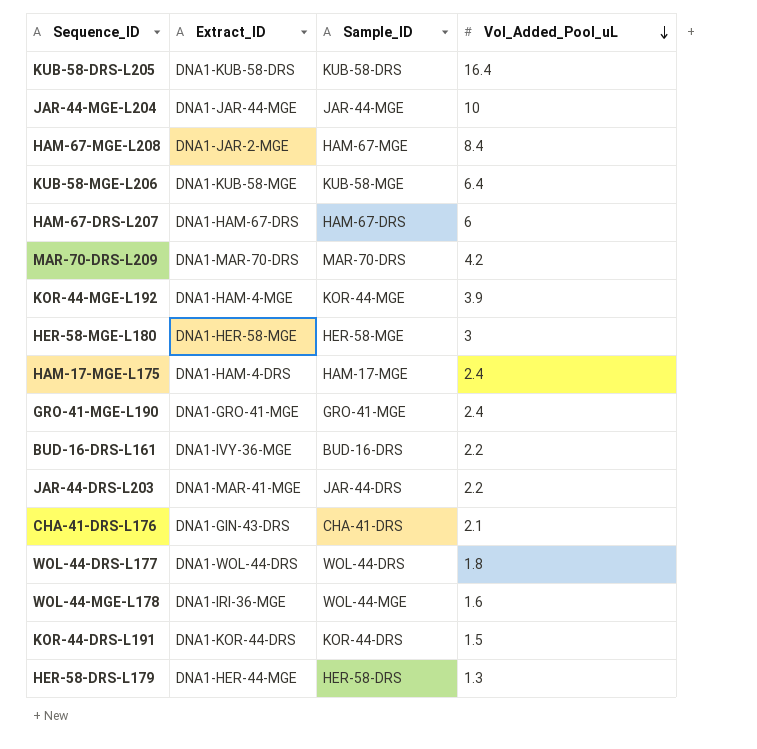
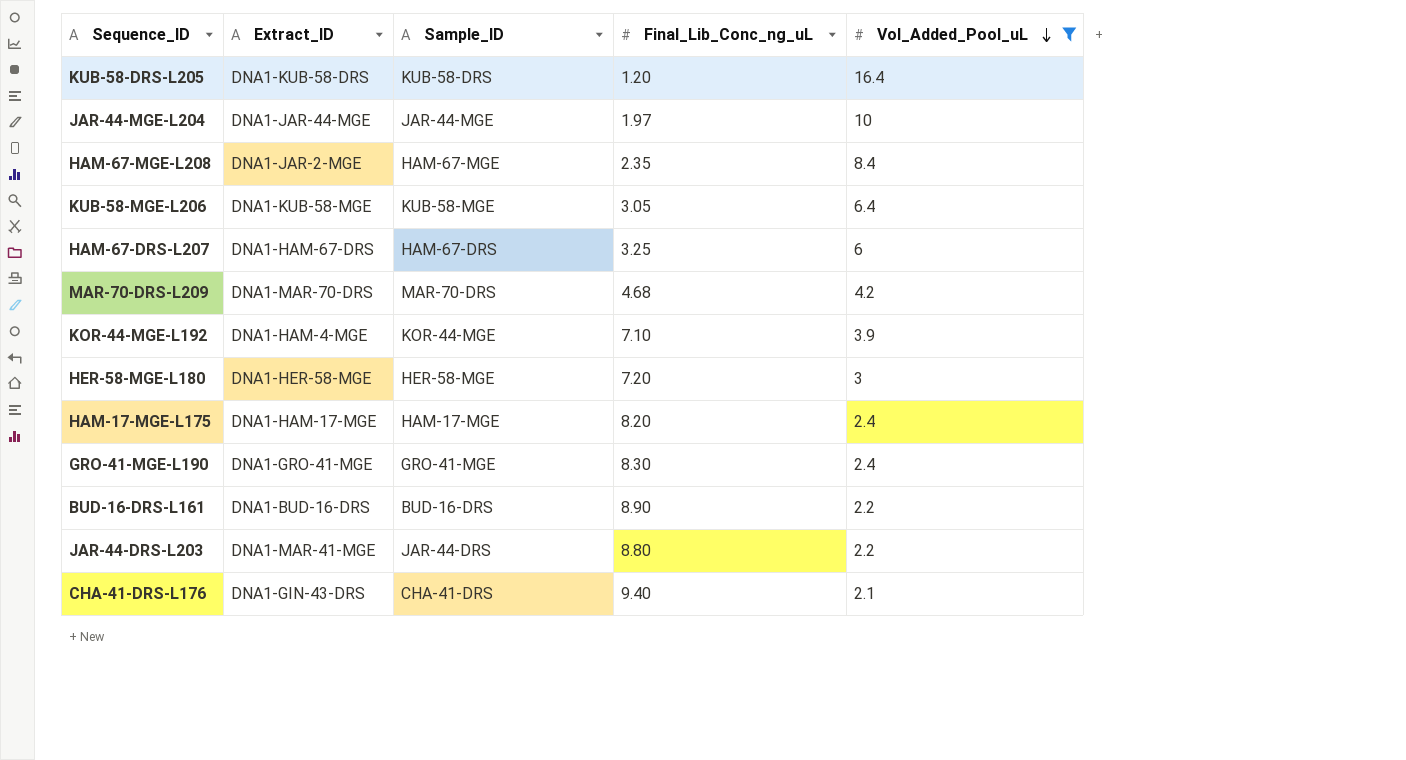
filter: none -> Vol_Added_Pool_uL >= 2.1
column Final_Lib_Conc_ng_uL | position: none -> 4
HAM-17-MGE-L175 | Extract_ID: DNA1-HAM-4-DRS -> DNA1-HAM-17-MGE
BUD-16-DRS-L161 | Extract_ID: DNA1-IVY-36-MGE -> DNA1-BUD-16-DRS

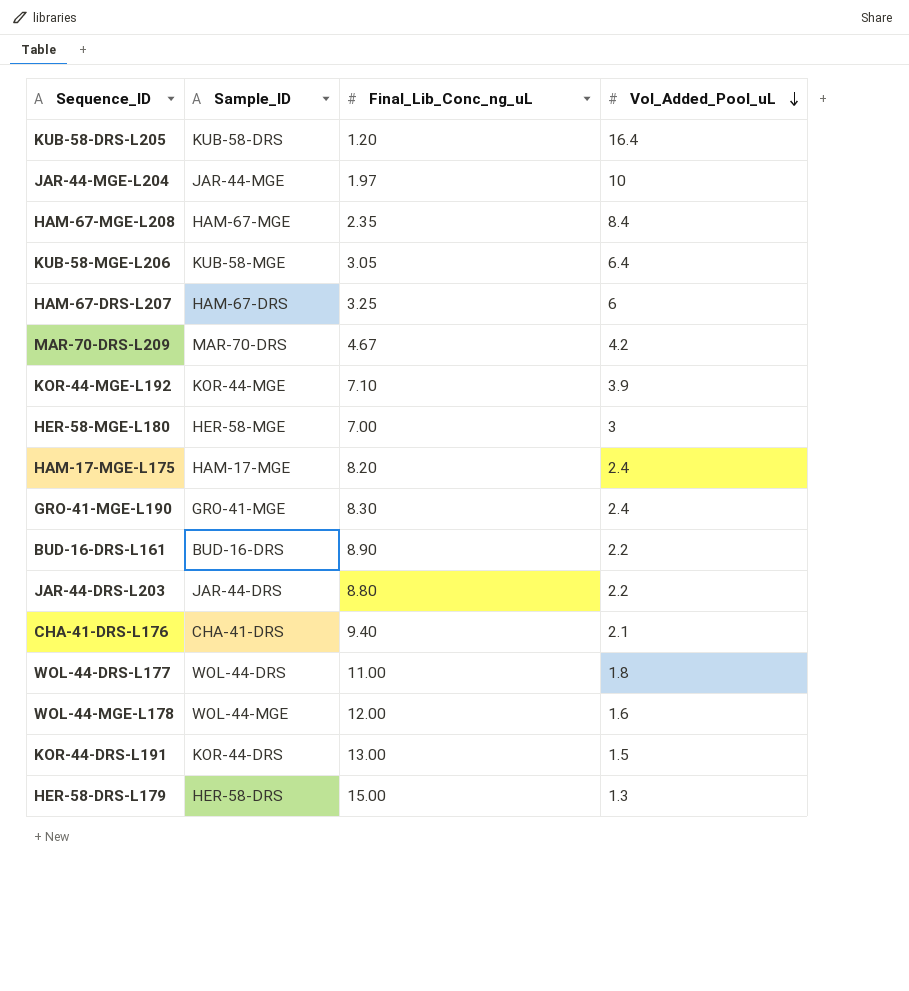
filter: Vol_Added_Pool_uL >= 2.1 -> none
column Extract_ID | position: 2 -> none
MAR-70-DRS-L209 | Final_Lib_Conc_ng_uL: 4.68 -> 4.67
HER-58-MGE-L180 | Final_Lib_Conc_ng_uL: 7.20 -> 7.00

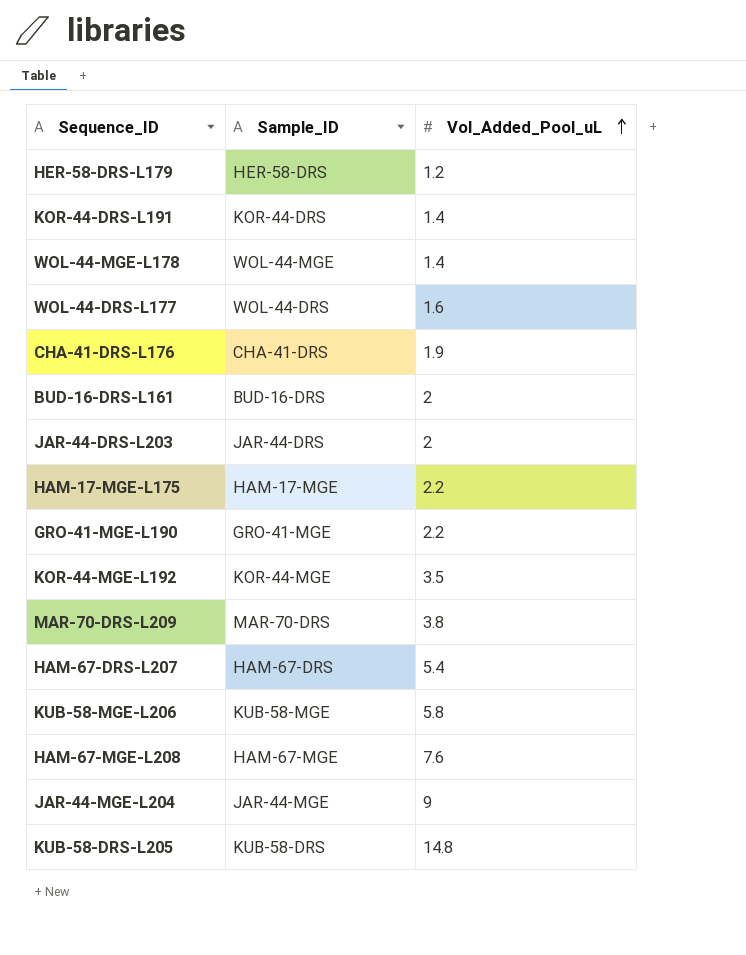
row order: Vol_Added_Pool_uL descending -> Vol_Added_Pool_uL ascending
column Final_Lib_Conc_ng_uL | position: 3 -> none
row HER-58-MGE-L180: HER-58-MGE | 7.00 | 3 -> none
HER-58-DRS-L179 | Vol_Added_Pool_uL: 1.3 -> 1.2
KOR-44-DRS-L191 | Vol_Added_Pool_uL: 1.5 -> 1.4
WOL-44-MGE-L178 | Vol_Added_Pool_uL: 1.6 -> 1.4
WOL-44-DRS-L177 | Vol_Added_Pool_uL: 1.8 -> 1.6
CHA-41-DRS-L176 | Vol_Added_Pool_uL: 2.1 -> 1.9
BUD-16-DRS-L161 | Vol_Added_Pool_uL: 2.2 -> 2
JAR-44-DRS-L203 | Vol_Added_Pool_uL: 2.2 -> 2
HAM-17-MGE-L175 | Vol_Added_Pool_uL: 2.4 -> 2.2
GRO-41-MGE-L190 | Vol_Added_Pool_uL: 2.4 -> 2.2
KOR-44-MGE-L192 | Vol_Added_Pool_uL: 3.9 -> 3.5
MAR-70-DRS-L209 | Vol_Added_Pool_uL: 4.2 -> 3.8
HAM-67-DRS-L207 | Vol_Added_Pool_uL: 6 -> 5.4
KUB-58-MGE-L206 | Vol_Added_Pool_uL: 6.4 -> 5.8
HAM-67-MGE-L208 | Vol_Added_Pool_uL: 8.4 -> 7.6
JAR-44-MGE-L204 | Vol_Added_Pool_uL: 10 -> 9
KUB-58-DRS-L205 | Vol_Added_Pool_uL: 16.4 -> 14.8

